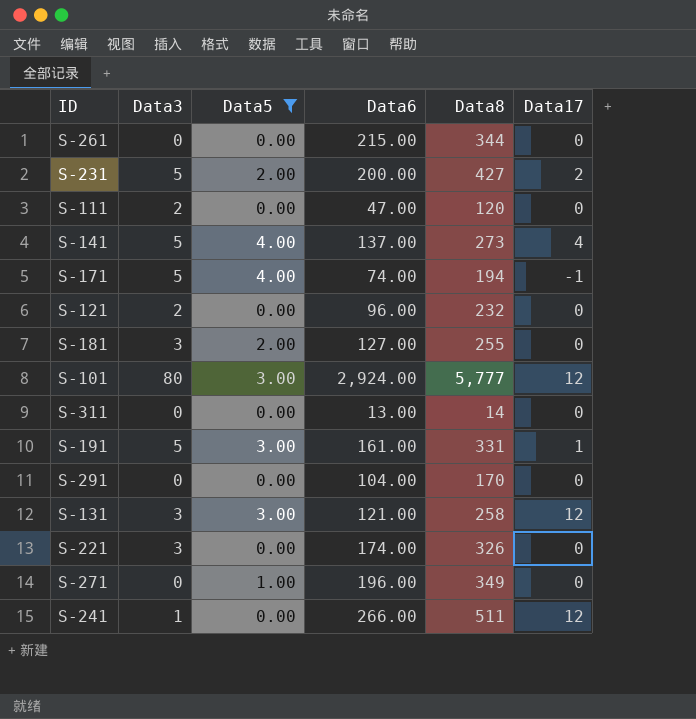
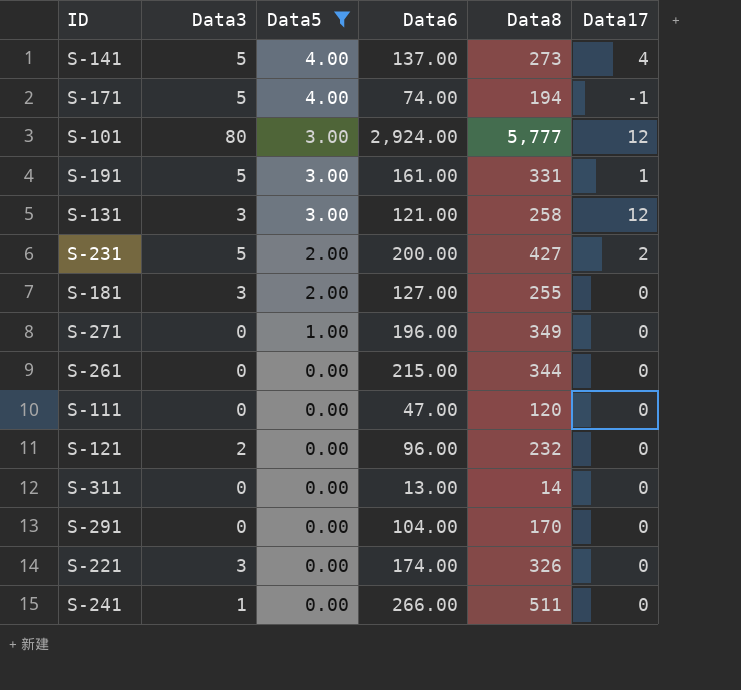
row order: none -> Data5 descending
S-111 | Data3: 2 -> 0
S-241 | Data17: 12 -> 0

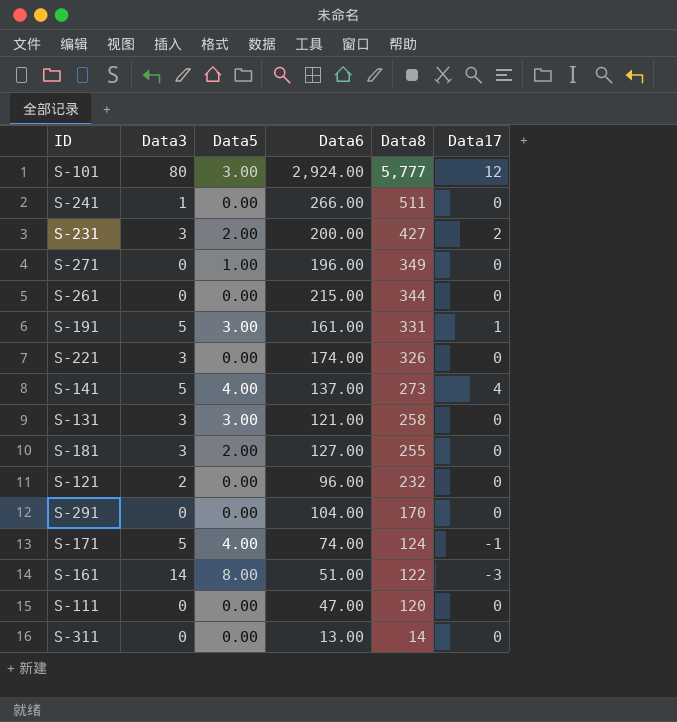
filter: Data5 != 8.00 -> none
row order: Data5 descending -> Data8 descending
S-231 | Data3: 5 -> 3
S-131 | Data17: 12 -> 0
S-171 | Data8: 194 -> 124

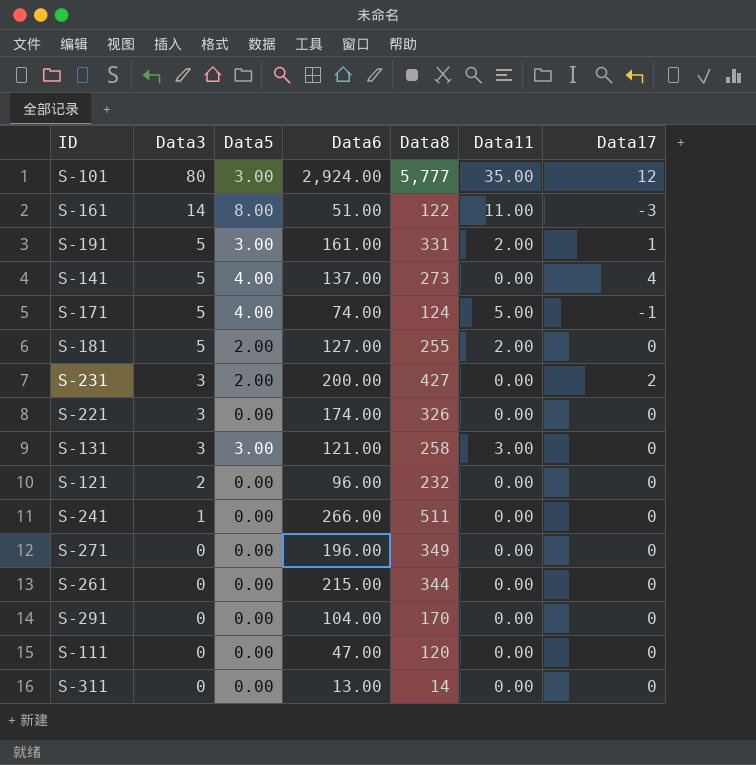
row order: Data8 descending -> Data3 descending
column Data11 | position: none -> 6
S-181 | Data3: 3 -> 5
S-271 | Data5: 1.00 -> 0.00

